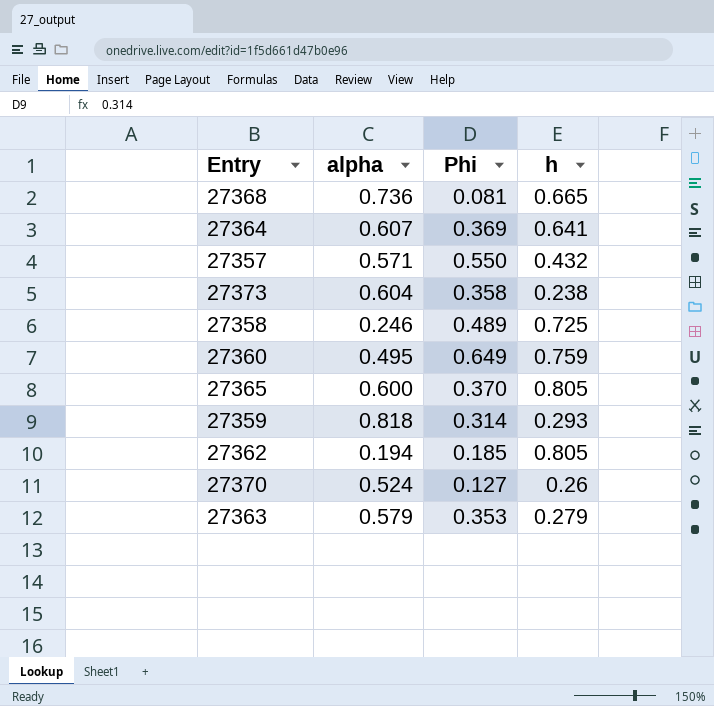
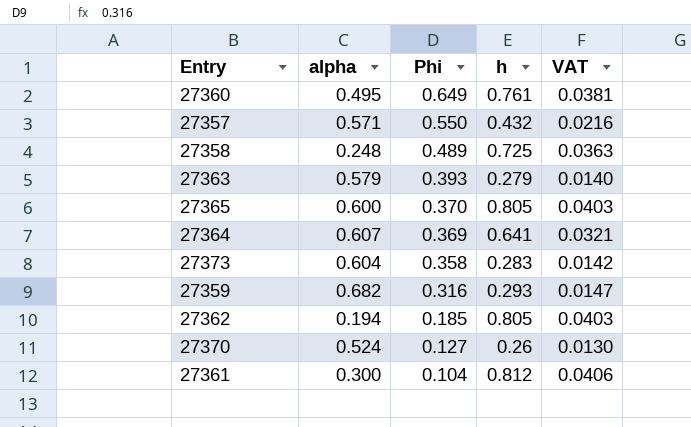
row order: none -> Phi descending
column VAT | formula: none -> [h] * 0.05
row 27368: 0.736 | 0.081 | 0.665 -> none
27360 | h: 0.759 -> 0.761
27358 | alpha: 0.246 -> 0.248
27363 | Phi: 0.353 -> 0.393
27373 | h: 0.238 -> 0.283
27359 | alpha: 0.818 -> 0.682
27359 | Phi: 0.314 -> 0.316
row 27361: none -> 0.300 | 0.104 | 0.812 | 0.0406

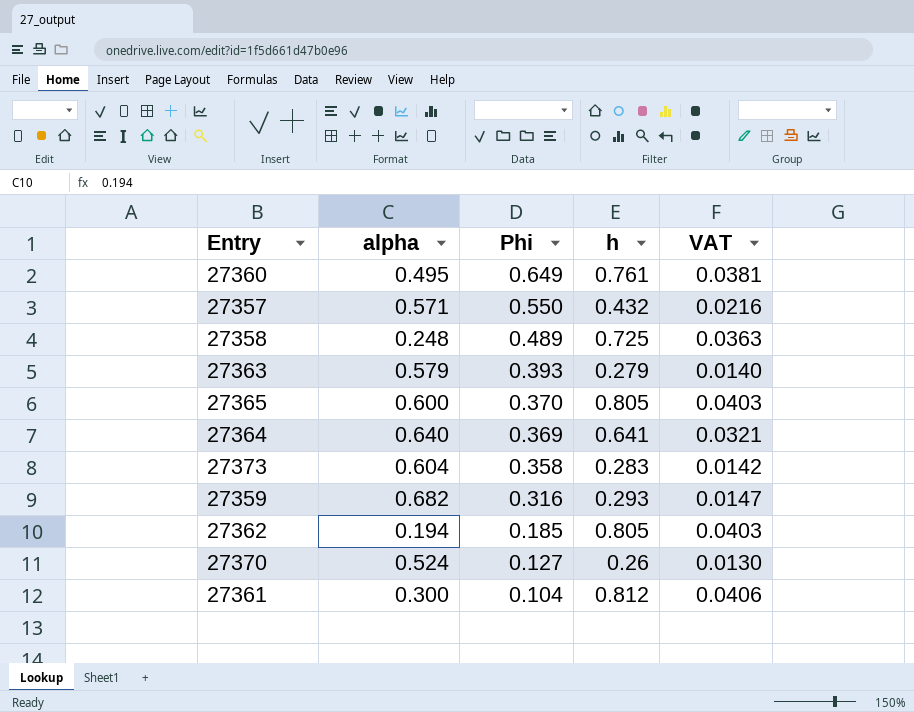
27364 | alpha: 0.607 -> 0.640

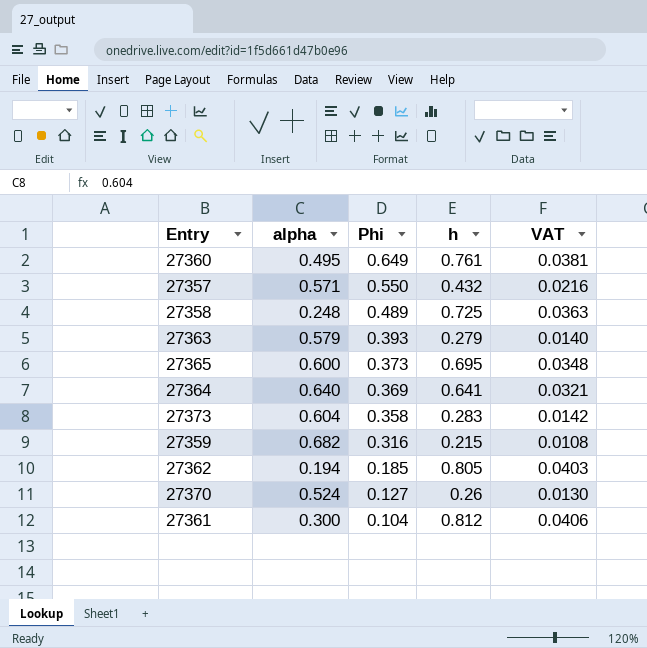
27365 | Phi: 0.370 -> 0.373
27365 | h: 0.805 -> 0.695
27365 | VAT: 0.0403 -> 0.0348
27359 | h: 0.293 -> 0.215
27359 | VAT: 0.0147 -> 0.0108

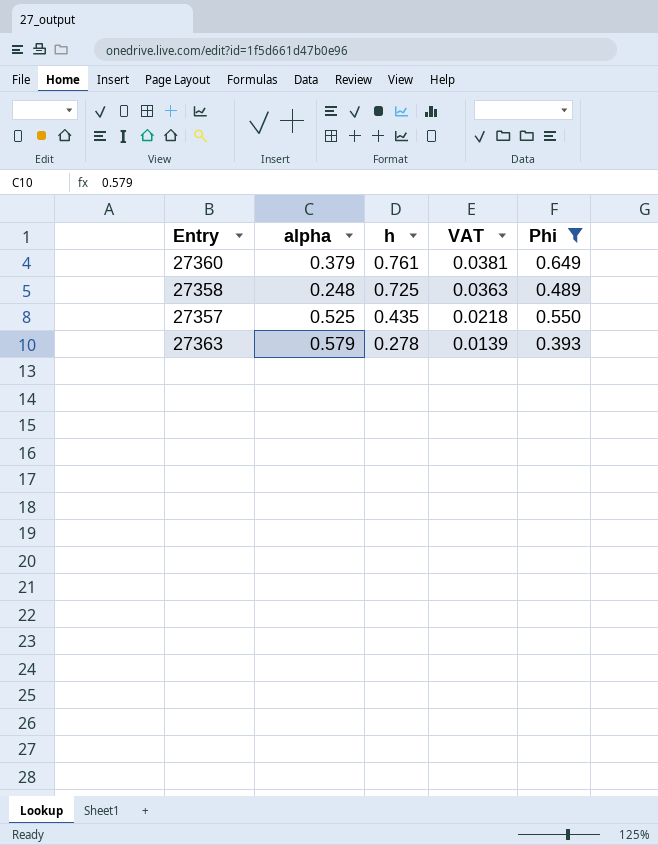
filter: none -> Phi >= 0.393
row order: Phi descending -> h descending
column Phi | position: 3 -> 5
27360 | alpha: 0.495 -> 0.379
27357 | alpha: 0.571 -> 0.525
27357 | h: 0.432 -> 0.435
27357 | VAT: 0.0216 -> 0.0218
27363 | h: 0.279 -> 0.278
27363 | VAT: 0.0140 -> 0.0139

